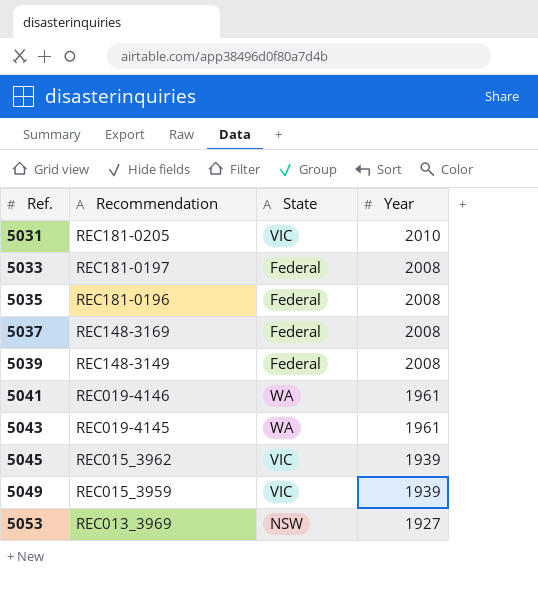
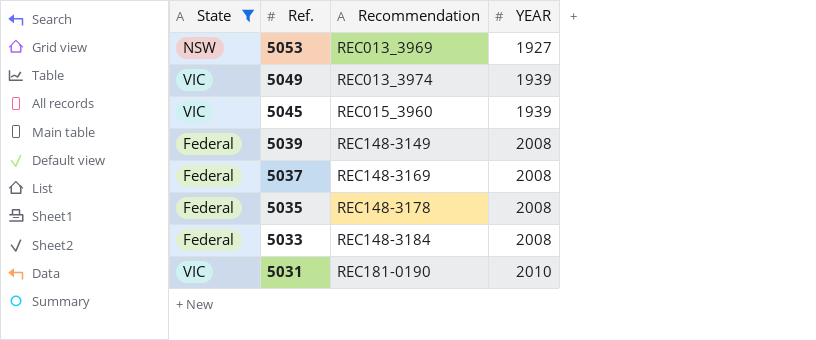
filter: none -> State != WA
row order: Ref. ascending -> Ref. descending
column State | position: 3 -> 1
column name: Year -> YEAR
5049 | Recommendation: REC015_3959 -> REC013_3974
5045 | Recommendation: REC015_3962 -> REC015_3960
5035 | Recommendation: REC181-0196 -> REC148-3178
5033 | Recommendation: REC181-0197 -> REC148-3184
5031 | Recommendation: REC181-0205 -> REC181-0190

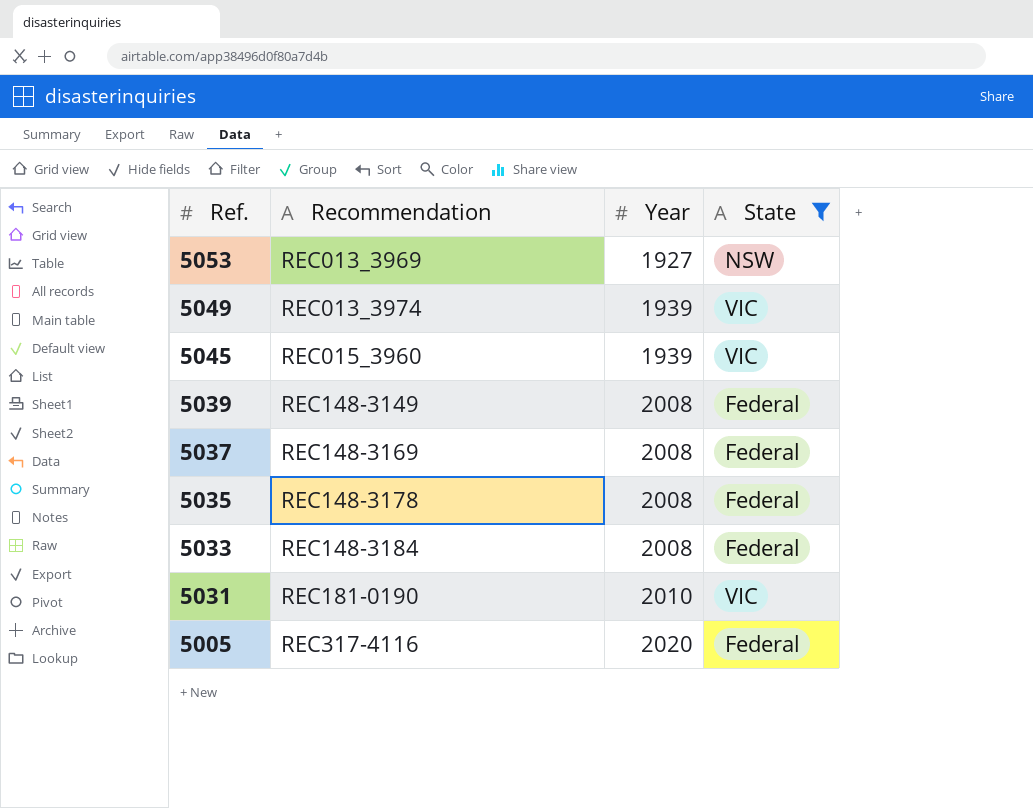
column name: YEAR -> Year
column State | position: 1 -> 4
row 5005: none -> REC317-4116 | 2020 | Federal

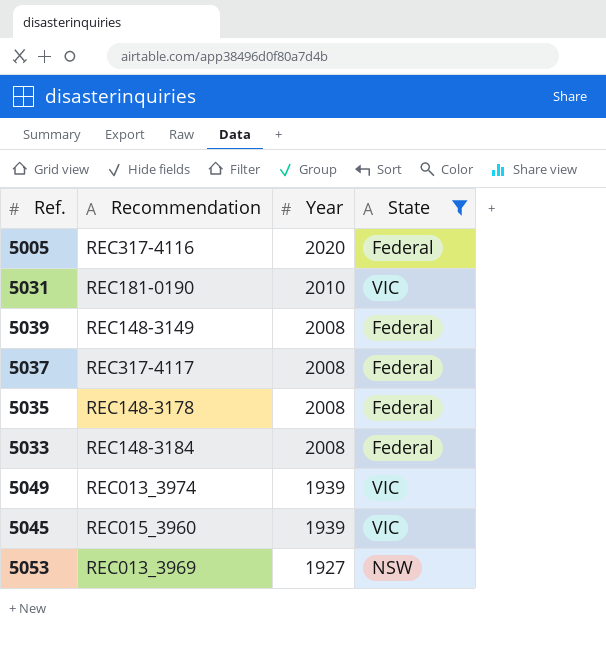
row order: Ref. descending -> Year descending
5037 | Recommendation: REC148-3169 -> REC317-4117

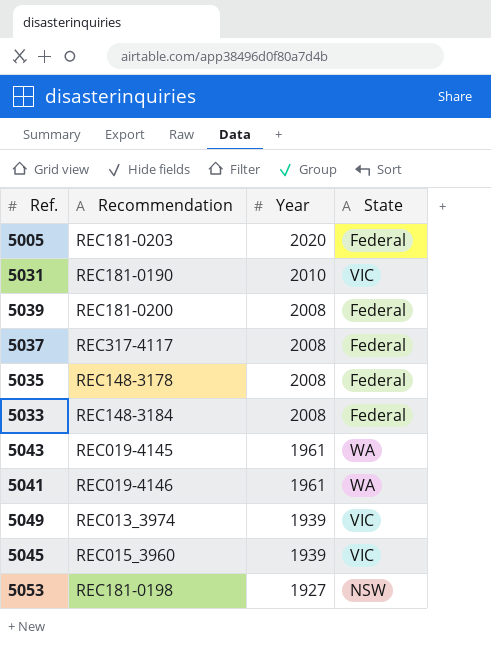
filter: State != WA -> none
5005 | Recommendation: REC317-4116 -> REC181-0203
5039 | Recommendation: REC148-3149 -> REC181-0200
5053 | Recommendation: REC013_3969 -> REC181-0198

